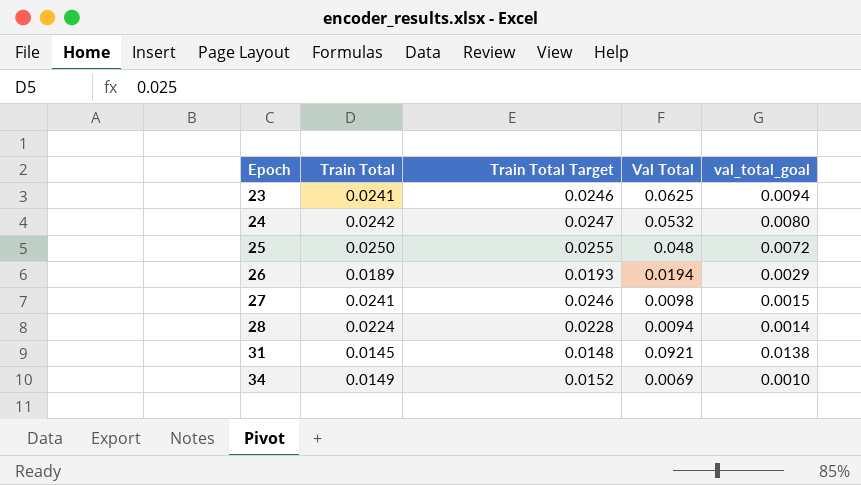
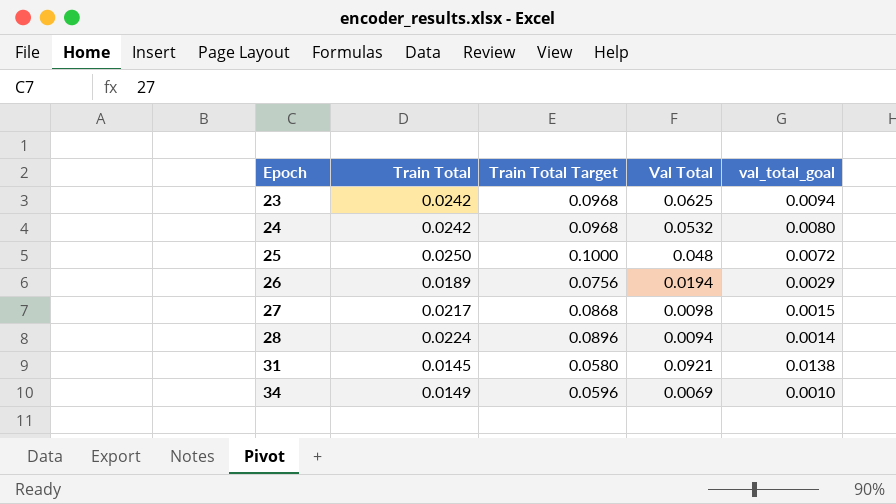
column Train Total Target | formula: [Train Total] * 1.02 -> [Train Total] * 4
23 | Train Total: 0.0241 -> 0.0242
27 | Train Total: 0.0241 -> 0.0217

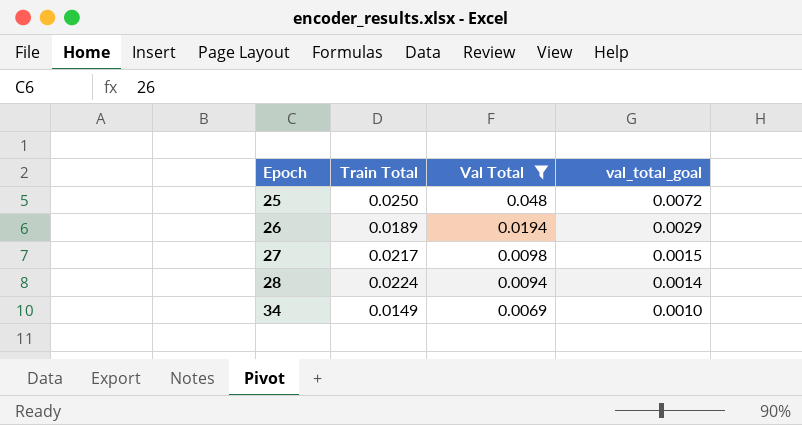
filter: none -> Val Total <= 0.048
column Train Total Target | formula: [Train Total] * 4 -> none

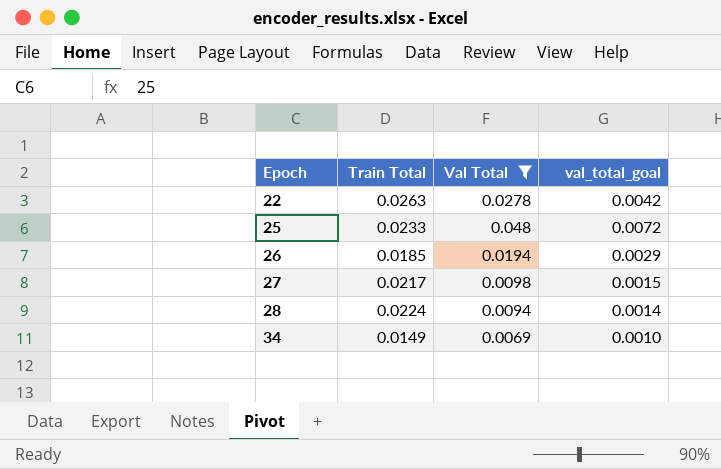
row 22: none -> 0.0263 | 0.0278 | 0.0042
25 | Train Total: 0.0250 -> 0.0233
26 | Train Total: 0.0189 -> 0.0185

